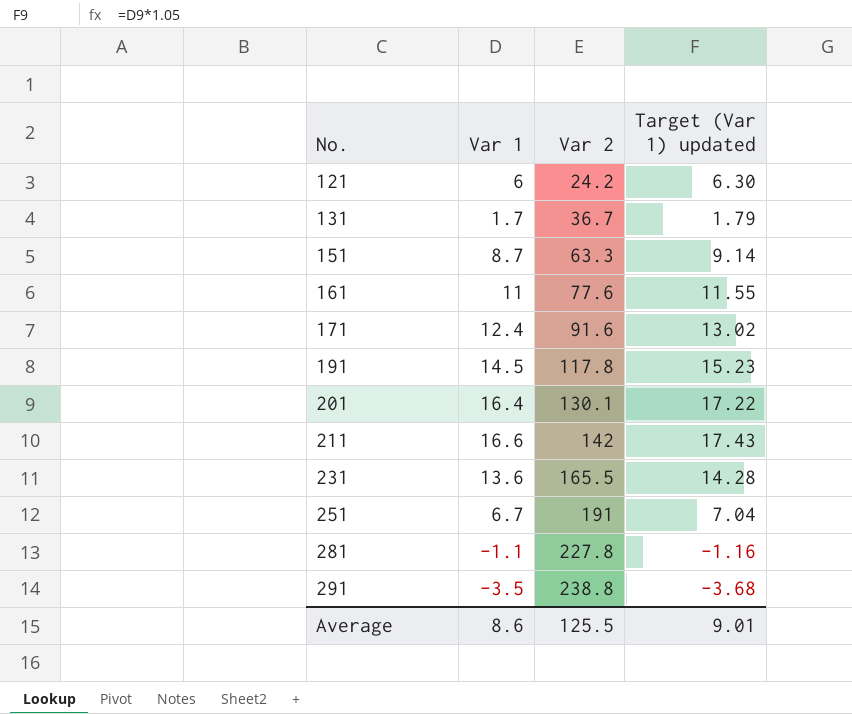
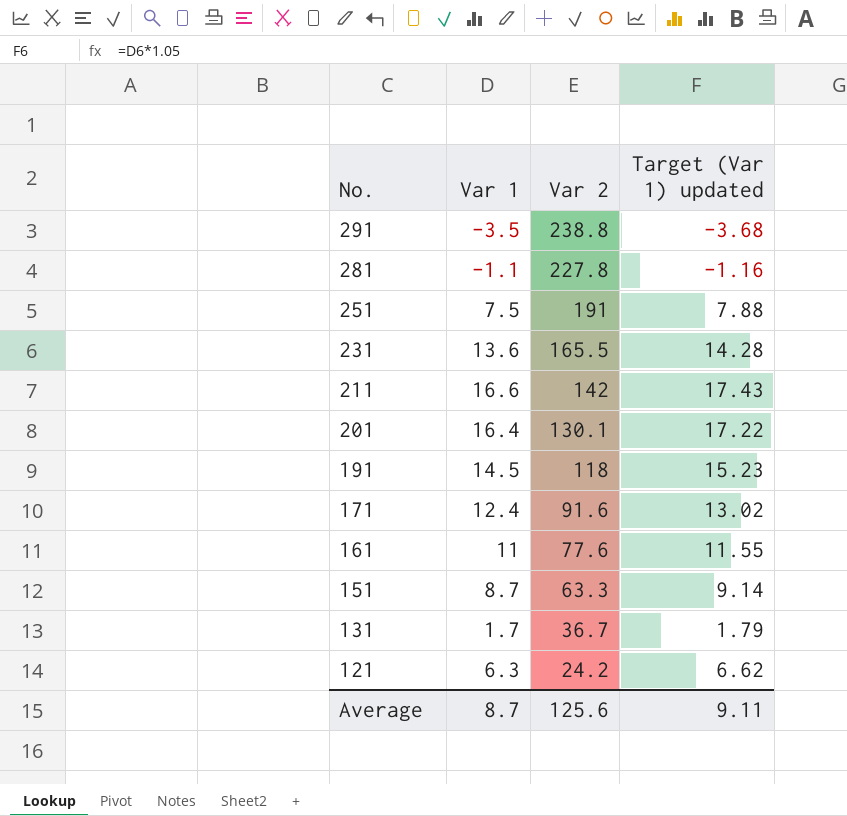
row order: No. ascending -> No. descending
251 | Var 1: 6.7 -> 7.5
251 | Target (Var 1) updated: 7.04 -> 7.88
191 | Var 2: 117.8 -> 118
121 | Var 1: 6 -> 6.3
121 | Target (Var 1) updated: 6.30 -> 6.62
Average | Var 1: 8.6 -> 8.7
Average | Var 2: 125.5 -> 125.6
Average | Target (Var 1) updated: 9.01 -> 9.11

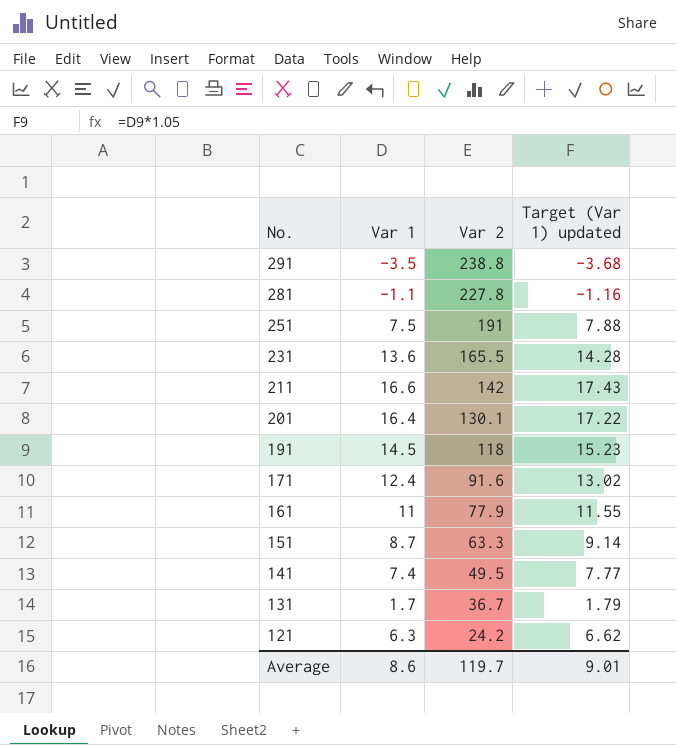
161 | Var 2: 77.6 -> 77.9
row 141: none -> 7.4 | 49.5 | 7.77
Average | Var 1: 8.7 -> 8.6
Average | Var 2: 125.6 -> 119.7
Average | Target (Var 1) updated: 9.11 -> 9.01

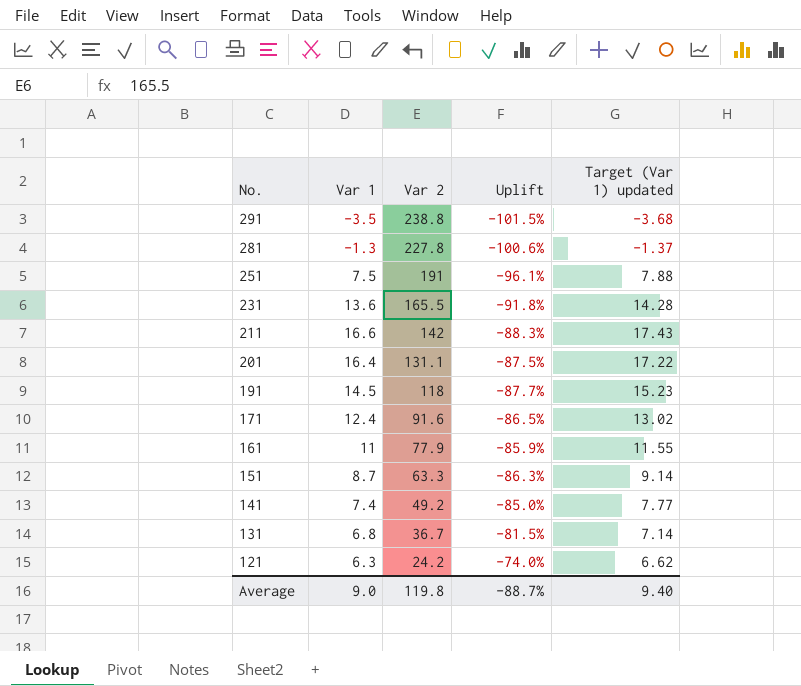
column Uplift | formula: none -> ([Var 1] - [Var 2]) / [Var 2]
281 | Var 1: -1.1 -> -1.3
281 | Target (Var 1) updated: -1.16 -> -1.37
201 | Var 2: 130.1 -> 131.1
141 | Var 2: 49.5 -> 49.2
131 | Var 1: 1.7 -> 6.8
131 | Target (Var 1) updated: 1.79 -> 7.14
Average | Var 1: 8.6 -> 9.0
Average | Var 2: 119.7 -> 119.8
Average | Target (Var 1) updated: 9.01 -> 9.40

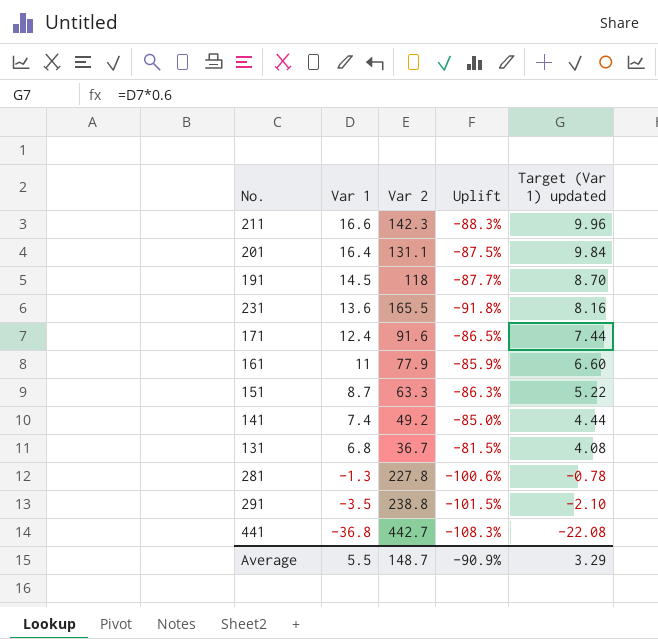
row order: No. descending -> Var 1 descending
column Target (Var 1) updated | formula: [Var 1] * 1.05 -> [Var 1] * 0.6
row 251: 7.5 | 191 | -96.1% | 7.88 -> none
row 121: 6.3 | 24.2 | -74.0% | 6.62 -> none
211 | Var 2: 142 -> 142.3
row 441: none -> -36.8 | 442.7 | -108.3% | -22.08
Average | Var 1: 9.0 -> 5.5
Average | Var 2: 119.8 -> 148.7
Average | Uplift: -88.7% -> -90.9%
Average | Target (Var 1) updated: 9.40 -> 3.29

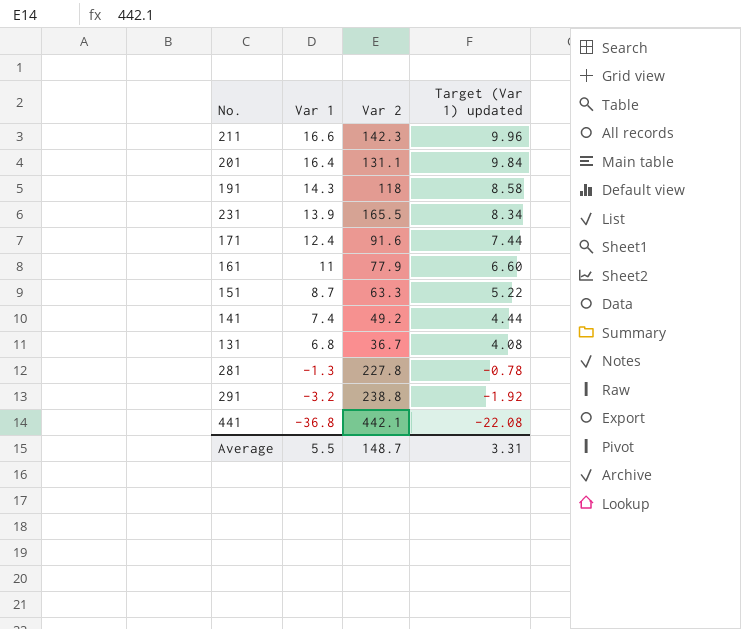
column Uplift | formula: ([Var 1] - [Var 2]) / [Var 2] -> none
191 | Var 1: 14.5 -> 14.3
191 | Target (Var 1) updated: 8.70 -> 8.58
231 | Var 1: 13.6 -> 13.9
231 | Target (Var 1) updated: 8.16 -> 8.34
291 | Var 1: -3.5 -> -3.2
291 | Target (Var 1) updated: -2.10 -> -1.92
441 | Var 2: 442.7 -> 442.1
Average | Target (Var 1) updated: 3.29 -> 3.31

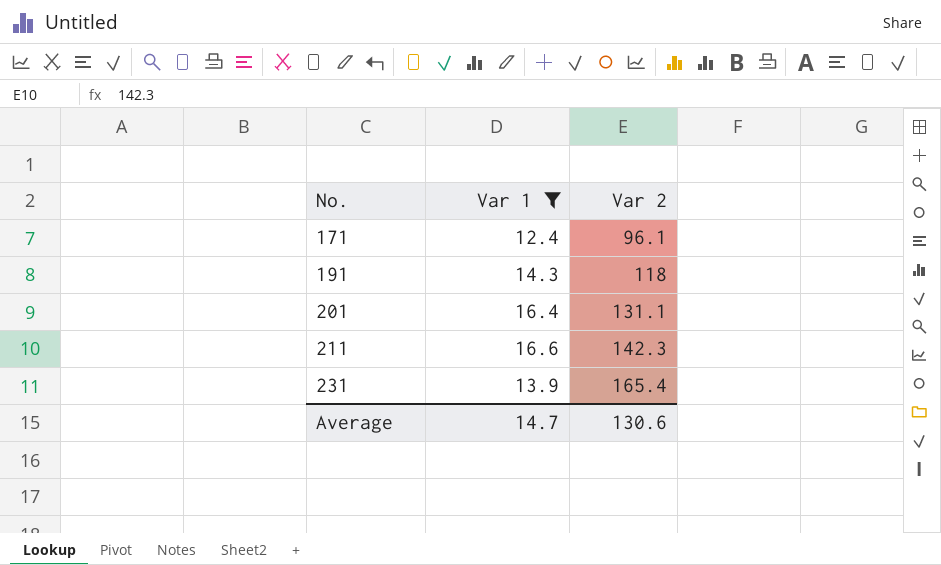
filter: none -> Var 1 >= 12.4
row order: Var 1 descending -> No. ascending
column Target (Var 1) updated | formula: [Var 1] * 0.6 -> none
171 | Var 2: 91.6 -> 96.1
231 | Var 2: 165.5 -> 165.4
Average | Var 1: 5.5 -> 14.7
Average | Var 2: 148.7 -> 130.6

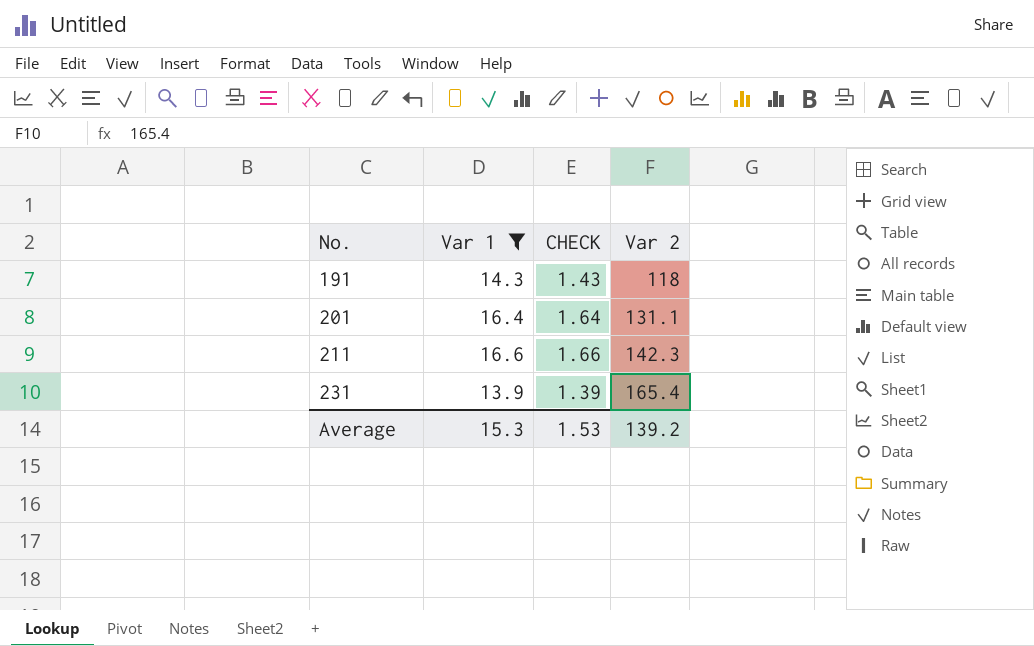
column CHECK | formula: none -> [Var 1] * 0.1
row 171: 12.4 | 96.1 -> none
Average | Var 1: 14.7 -> 15.3
Average | Var 2: 130.6 -> 139.2

